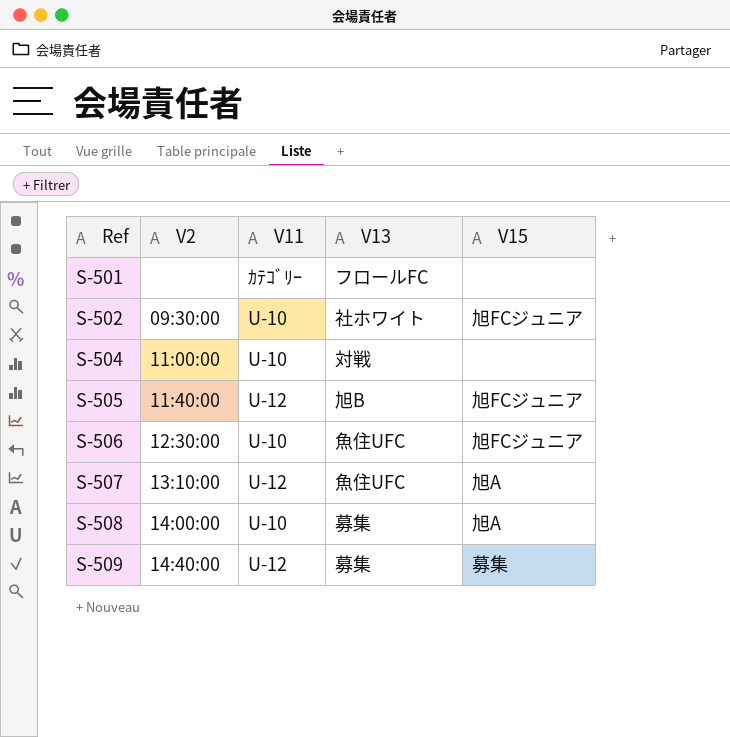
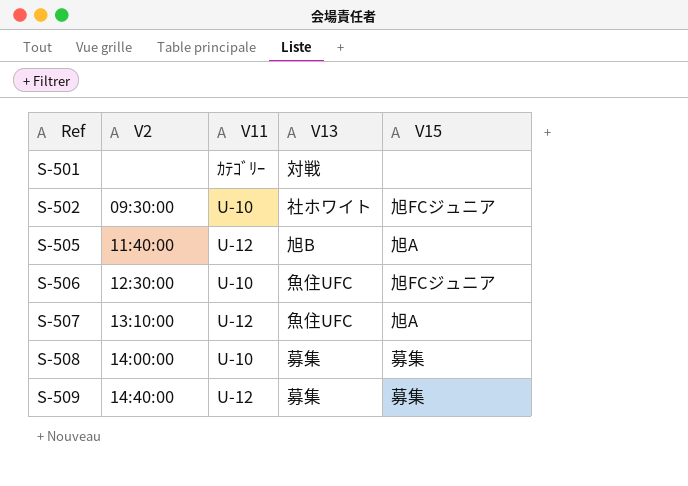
row S-504: 11:00:00 | U-10 | 対戦 | none -> none
S-501 | V13: フロールFC -> 対戦
S-505 | V15: 旭FCジュニア -> 旭A
S-508 | V15: 旭A -> 募集

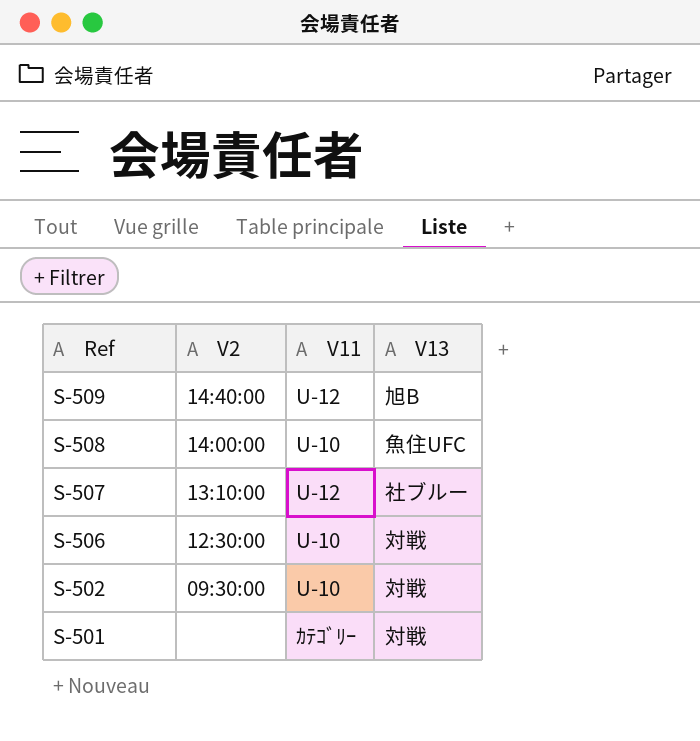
row order: Ref ascending -> Ref descending
column V15 | position: 5 -> none
row S-505: 11:40:00 | U-12 | 旭B | 旭A -> none
S-509 | V13: 募集 -> 旭B
S-508 | V13: 募集 -> 魚住UFC
S-507 | V13: 魚住UFC -> 社ブルー
S-506 | V13: 魚住UFC -> 対戦
S-502 | V13: 社ホワイト -> 対戦

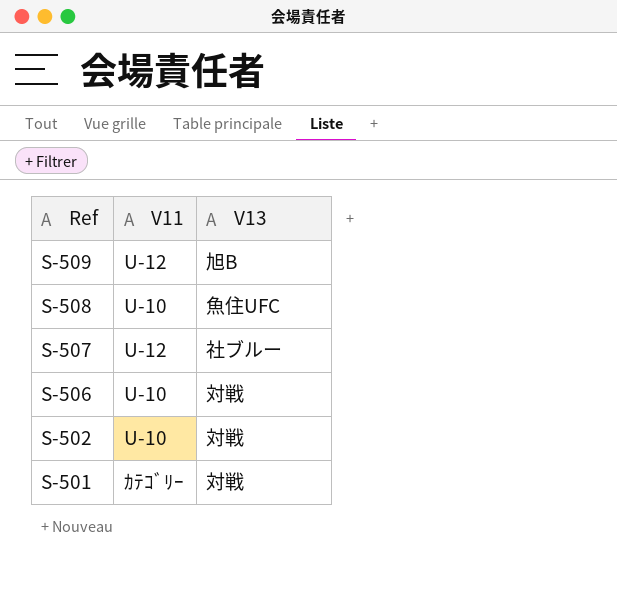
column V2 | position: 2 -> none

